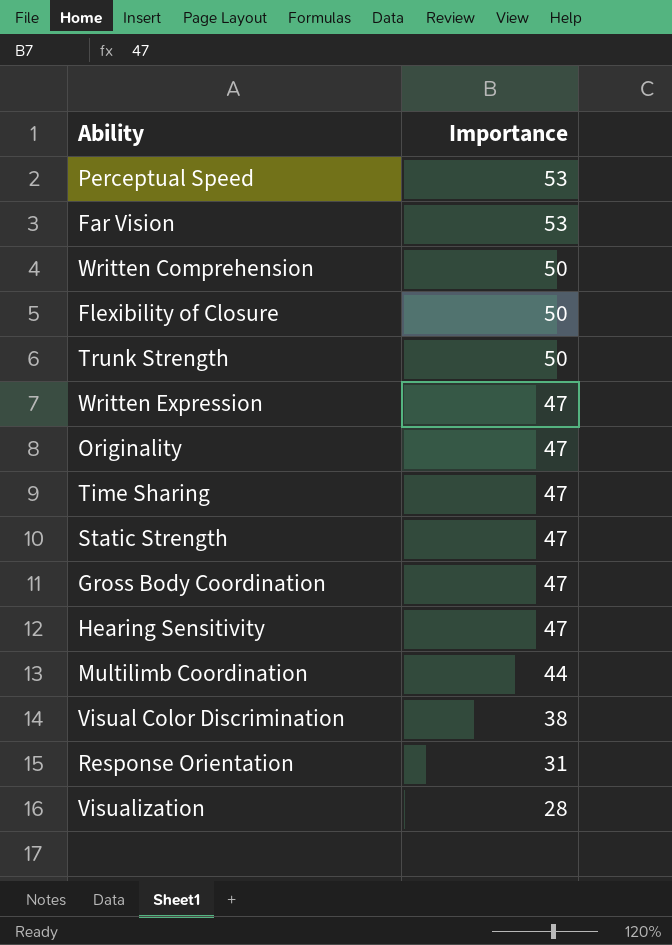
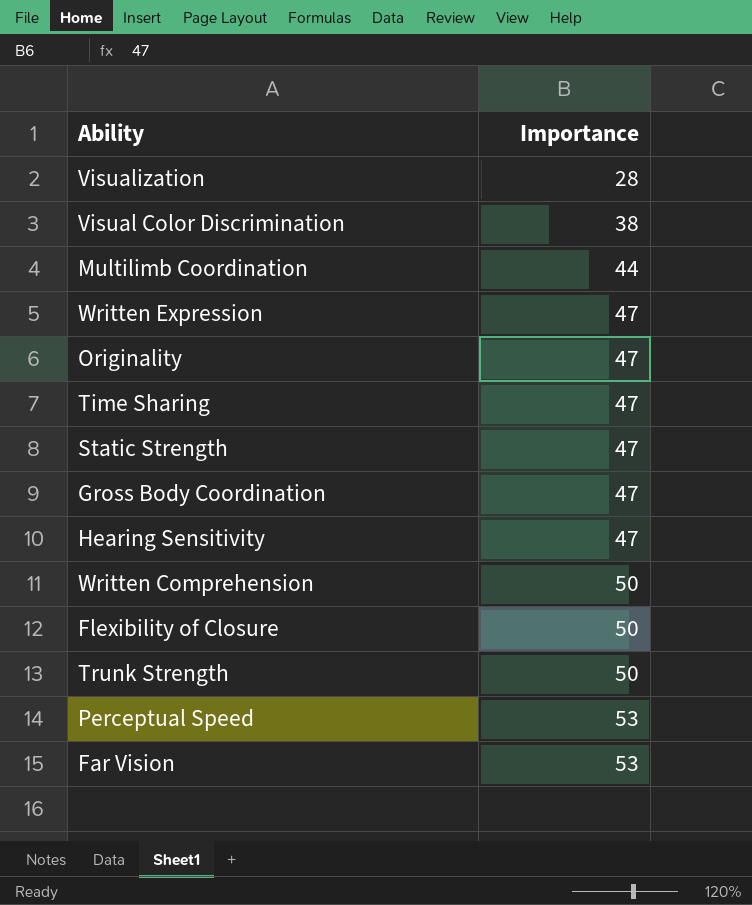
row order: Importance descending -> Importance ascending
row Response Orientation: 31 -> none

